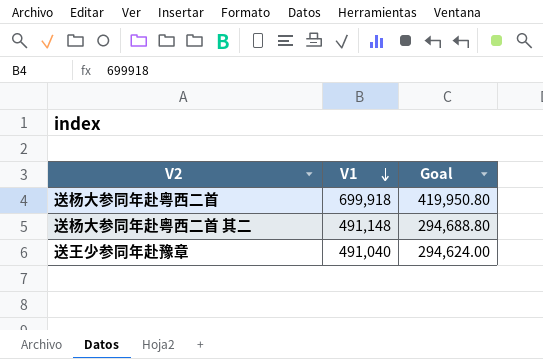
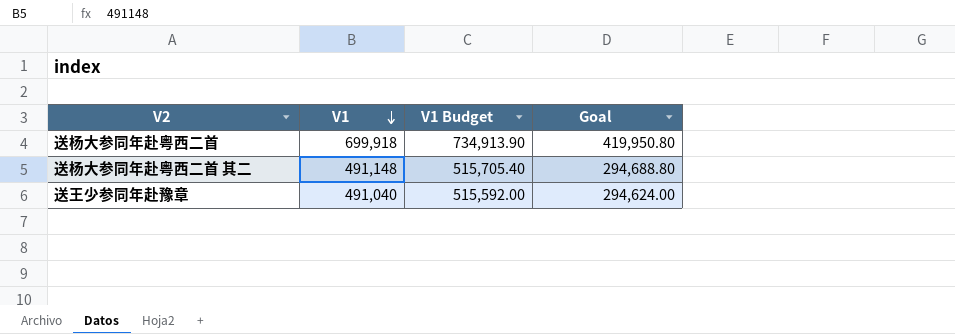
column V1 Budget | formula: none -> [V1] * 1.05

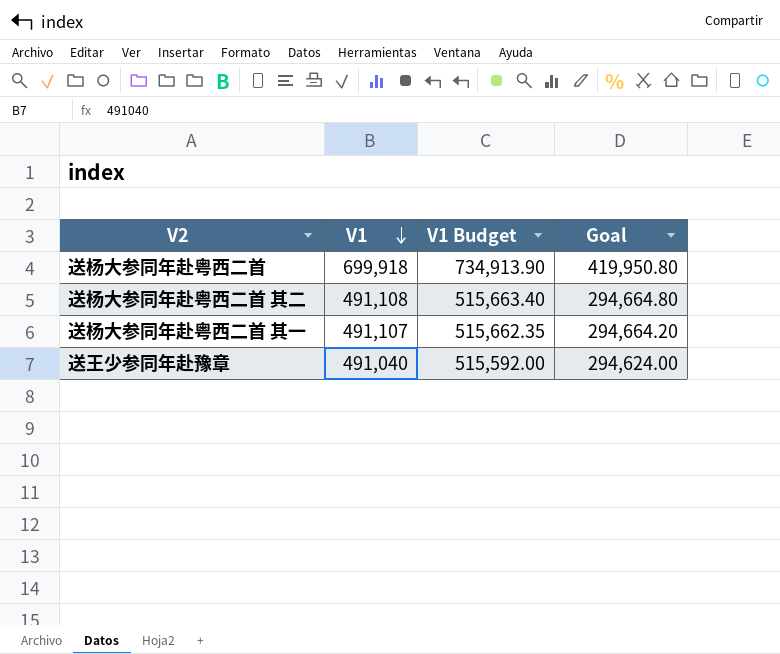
送杨大参同年赴粤西二首 其二 | V1: 491,148 -> 491,108
送杨大参同年赴粤西二首 其二 | V1 Budget: 515,705.40 -> 515,663.40
送杨大参同年赴粤西二首 其二 | Goal: 294,688.80 -> 294,664.80
row 送杨大参同年赴粤西二首 其一: none -> 491,107 | 515,662.35 | 294,664.20

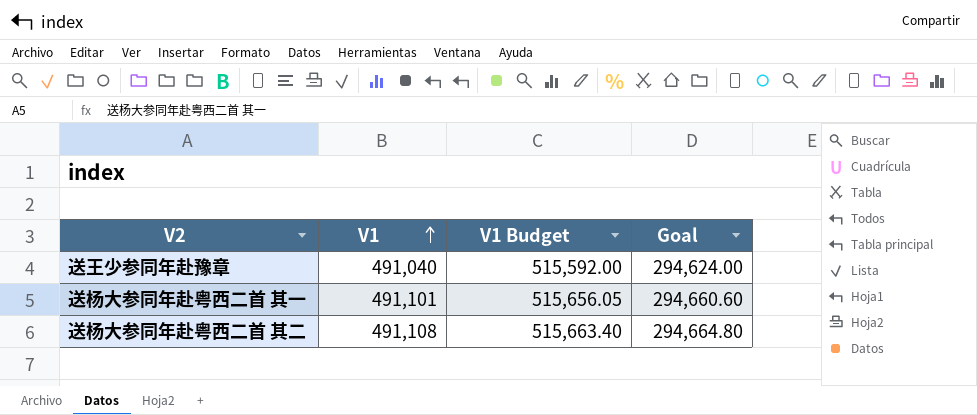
row order: V1 descending -> V1 ascending
row 送杨大参同年赴粤西二首: 699,918 | 734,913.90 | 419,950.80 -> none
送杨大参同年赴粤西二首 其一 | V1: 491,107 -> 491,101
送杨大参同年赴粤西二首 其一 | V1 Budget: 515,662.35 -> 515,656.05
送杨大参同年赴粤西二首 其一 | Goal: 294,664.20 -> 294,660.60

